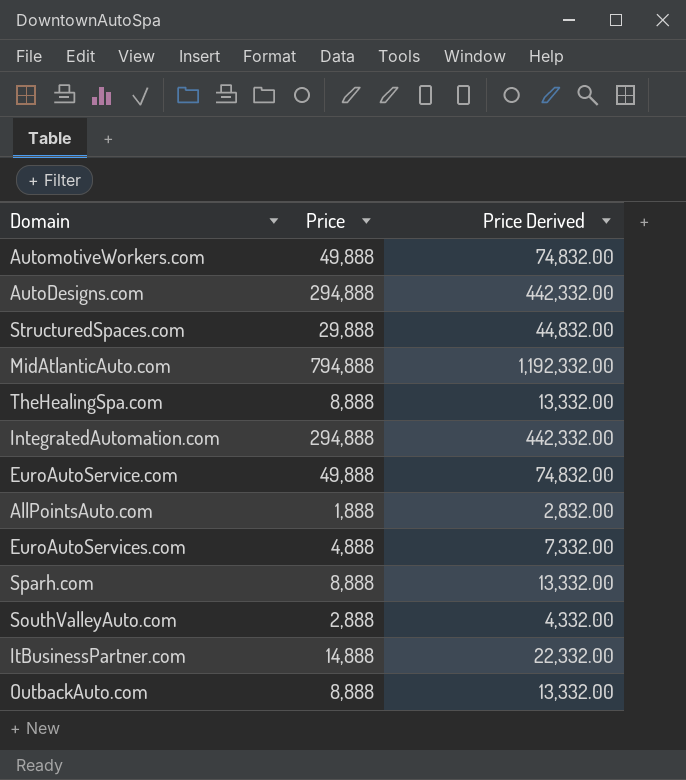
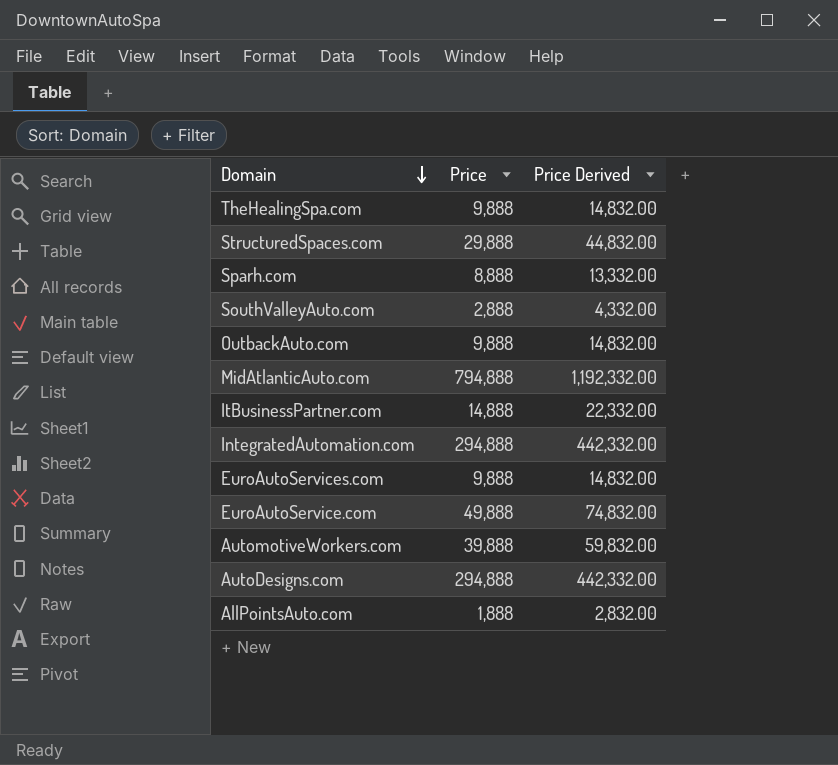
row order: none -> Domain descending
TheHealingSpa.com | Price: 8,888 -> 9,888
TheHealingSpa.com | Price Derived: 13,332.00 -> 14,832.00
OutbackAuto.com | Price: 8,888 -> 9,888
OutbackAuto.com | Price Derived: 13,332.00 -> 14,832.00
EuroAutoServices.com | Price: 4,888 -> 9,888
EuroAutoServices.com | Price Derived: 7,332.00 -> 14,832.00
AutomotiveWorkers.com | Price: 49,888 -> 39,888
AutomotiveWorkers.com | Price Derived: 74,832.00 -> 59,832.00

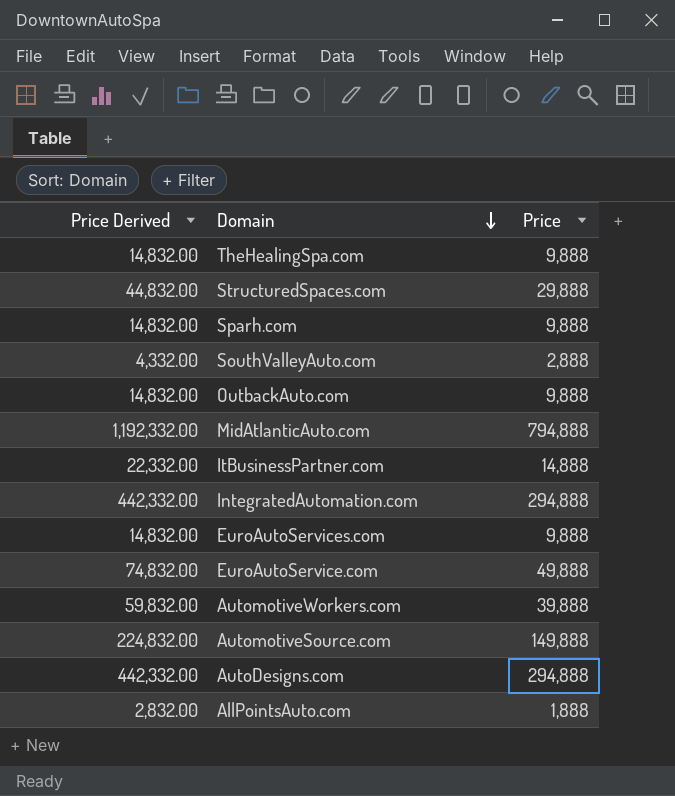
column Price Derived | position: 3 -> 1
Sparh.com | Price Derived: 13,332.00 -> 14,832.00
Sparh.com | Price: 8,888 -> 9,888
row AutomotiveSource.com: none -> 224,832.00 | 149,888

